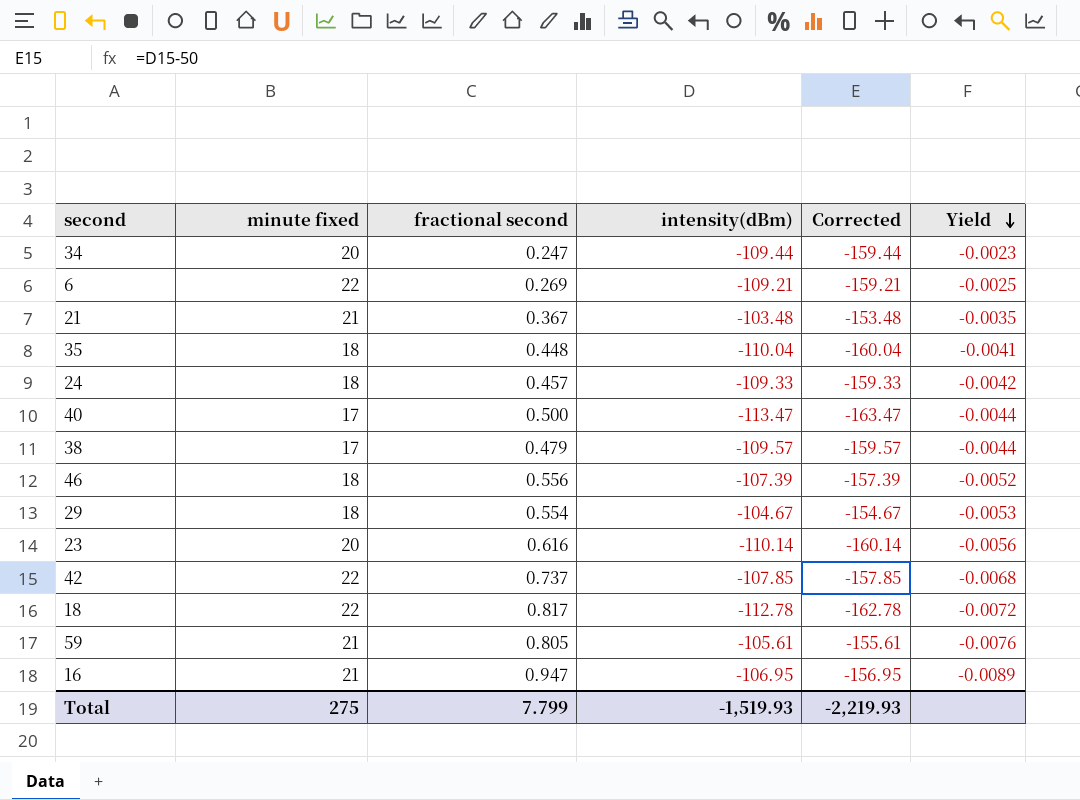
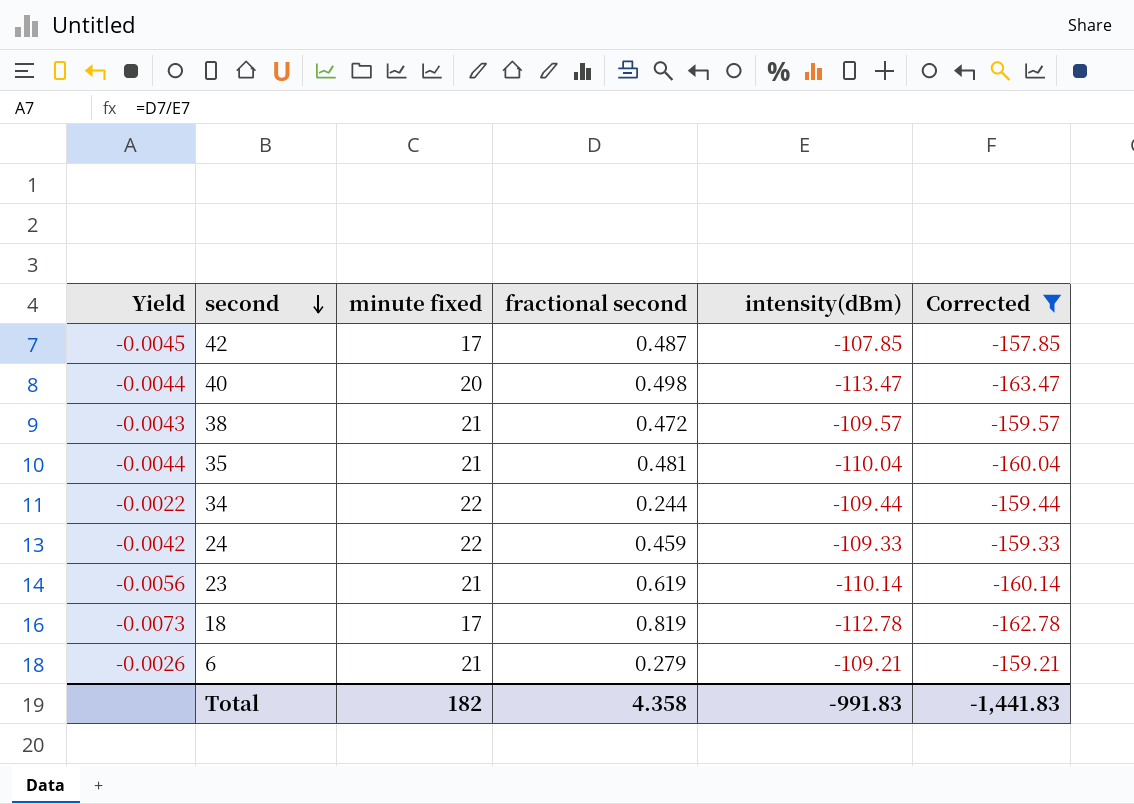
filter: none -> Corrected <= -157.85
row order: Yield descending -> second descending
column Yield | position: 6 -> 1
42 | Yield: -0.0068 -> -0.0045
42 | minute fixed: 22 -> 17
42 | fractional second: 0.737 -> 0.487
40 | minute fixed: 17 -> 20
40 | fractional second: 0.500 -> 0.498
38 | Yield: -0.0044 -> -0.0043
38 | minute fixed: 17 -> 21
38 | fractional second: 0.479 -> 0.472
35 | Yield: -0.0041 -> -0.0044
35 | minute fixed: 18 -> 21
35 | fractional second: 0.448 -> 0.481
34 | Yield: -0.0023 -> -0.0022
34 | minute fixed: 20 -> 22
34 | fractional second: 0.247 -> 0.244
24 | minute fixed: 18 -> 22
24 | fractional second: 0.457 -> 0.459
23 | minute fixed: 20 -> 21
23 | fractional second: 0.616 -> 0.619
18 | Yield: -0.0072 -> -0.0073
18 | minute fixed: 22 -> 17
18 | fractional second: 0.817 -> 0.819
6 | Yield: -0.0025 -> -0.0026
6 | minute fixed: 22 -> 21
6 | fractional second: 0.269 -> 0.279
Total | minute fixed: 275 -> 182
Total | fractional second: 7.799 -> 4.358
Total | intensity(dBm): -1,519.93 -> -991.83
Total | Corrected: -2,219.93 -> -1,441.83

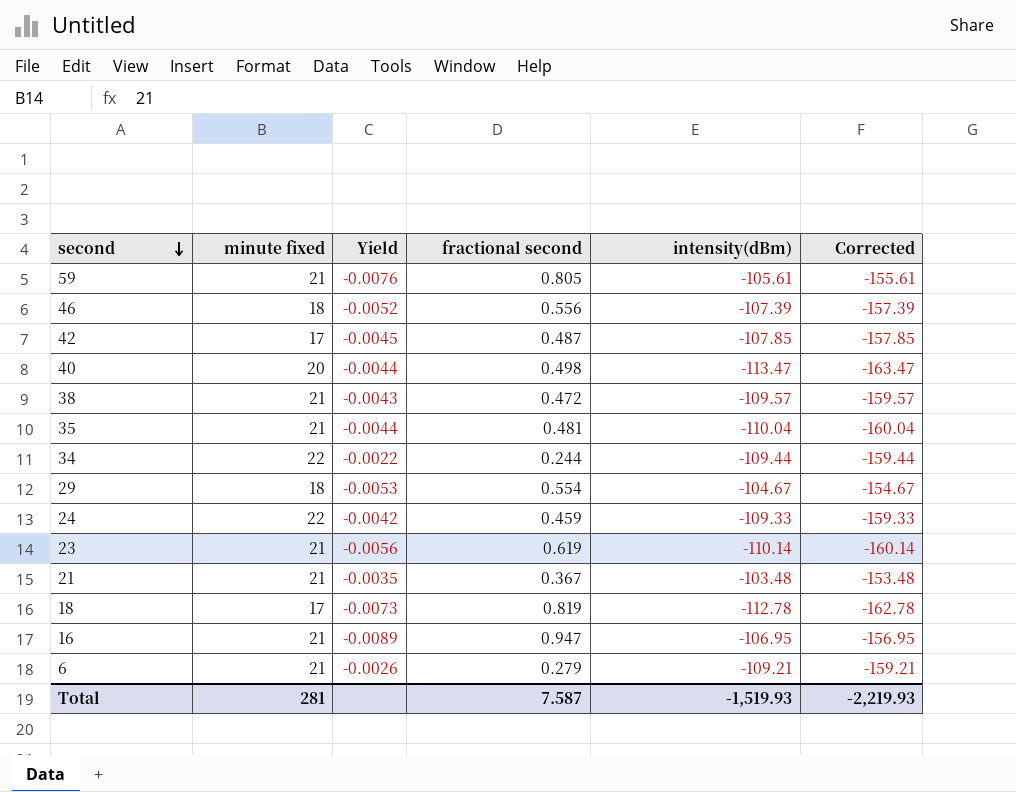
filter: Corrected <= -157.85 -> none
column Yield | position: 1 -> 3
Total | minute fixed: 182 -> 281
Total | fractional second: 4.358 -> 7.587
Total | intensity(dBm): -991.83 -> -1,519.93
Total | Corrected: -1,441.83 -> -2,219.93

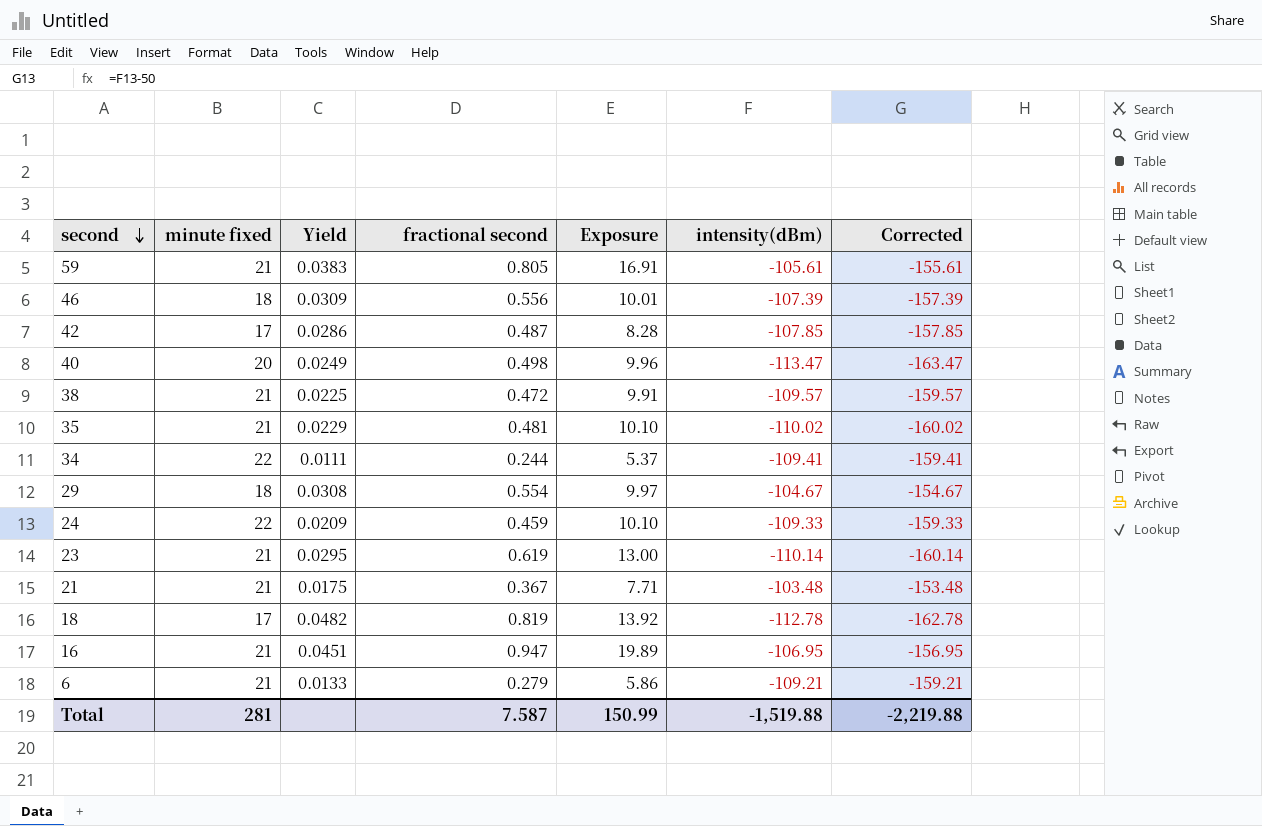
column Yield | formula: [fractional second] / [intensity(dBm)] -> [fractional second] / [minute fixed]
column Exposure | formula: none -> [minute fixed] * [fractional second]
35 | intensity(dBm): -110.04 -> -110.02
35 | Corrected: -160.04 -> -160.02
34 | intensity(dBm): -109.44 -> -109.41
34 | Corrected: -159.44 -> -159.41
Total | intensity(dBm): -1,519.93 -> -1,519.88
Total | Corrected: -2,219.93 -> -2,219.88

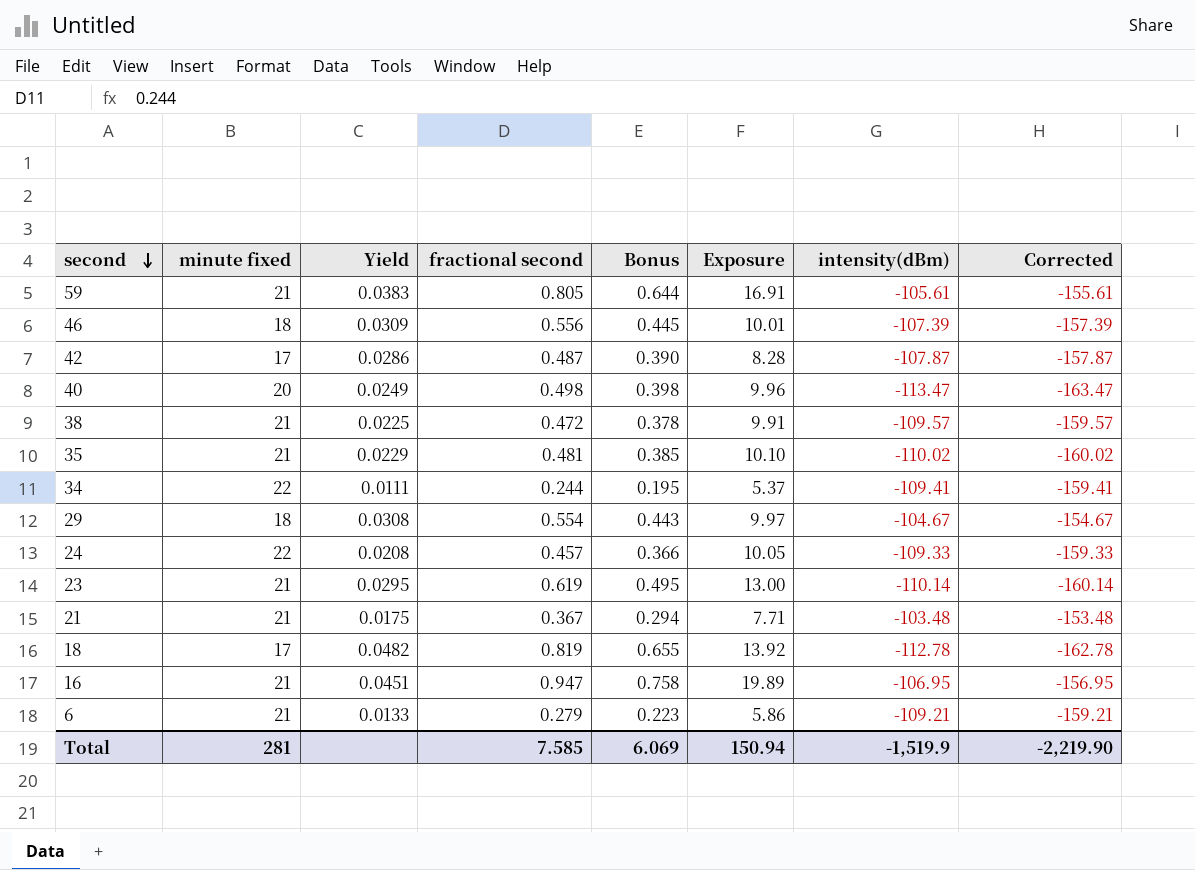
column Bonus | formula: none -> [fractional second] * 0.8
42 | intensity(dBm): -107.85 -> -107.87
42 | Corrected: -157.85 -> -157.87
24 | Yield: 0.0209 -> 0.0208
24 | fractional second: 0.459 -> 0.457
24 | Exposure: 10.10 -> 10.05
Total | fractional second: 7.587 -> 7.585
Total | Exposure: 150.99 -> 150.94
Total | intensity(dBm): -1,519.88 -> -1,519.9
Total | Corrected: -2,219.88 -> -2,219.90

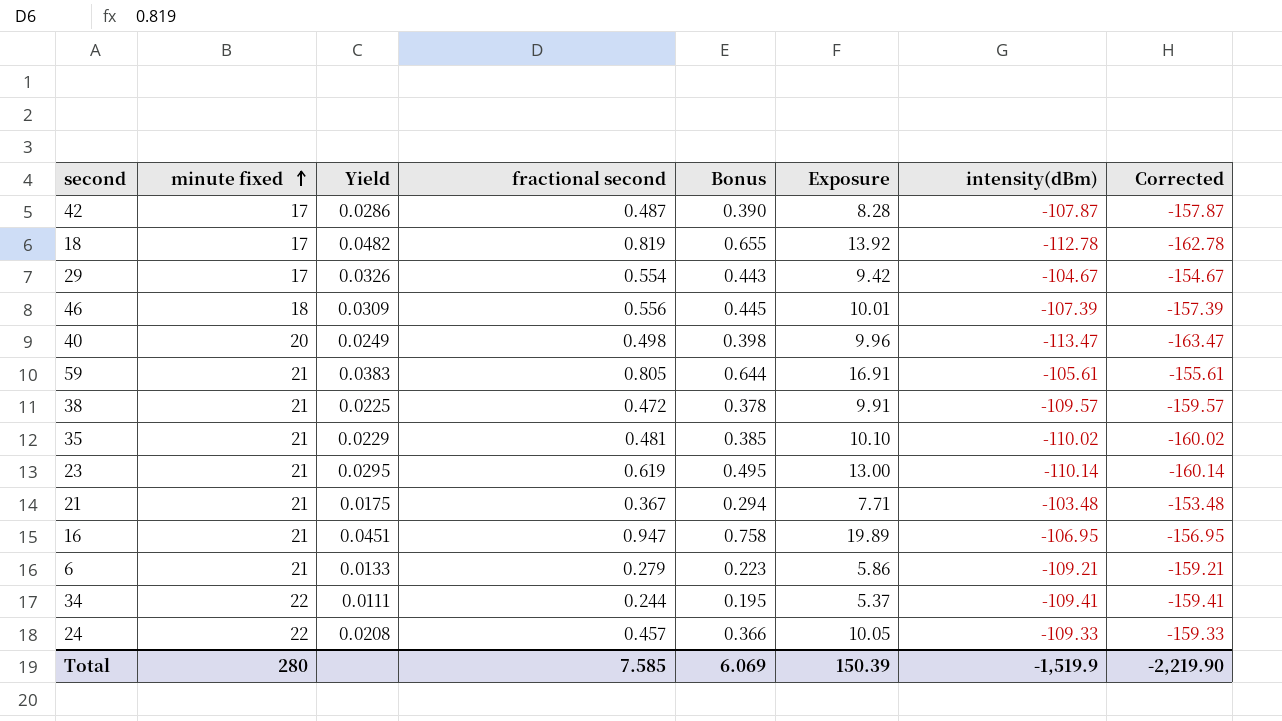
row order: second descending -> minute fixed ascending
29 | minute fixed: 18 -> 17
29 | Yield: 0.0308 -> 0.0326
29 | Exposure: 9.97 -> 9.42
Total | minute fixed: 281 -> 280
Total | Exposure: 150.94 -> 150.39

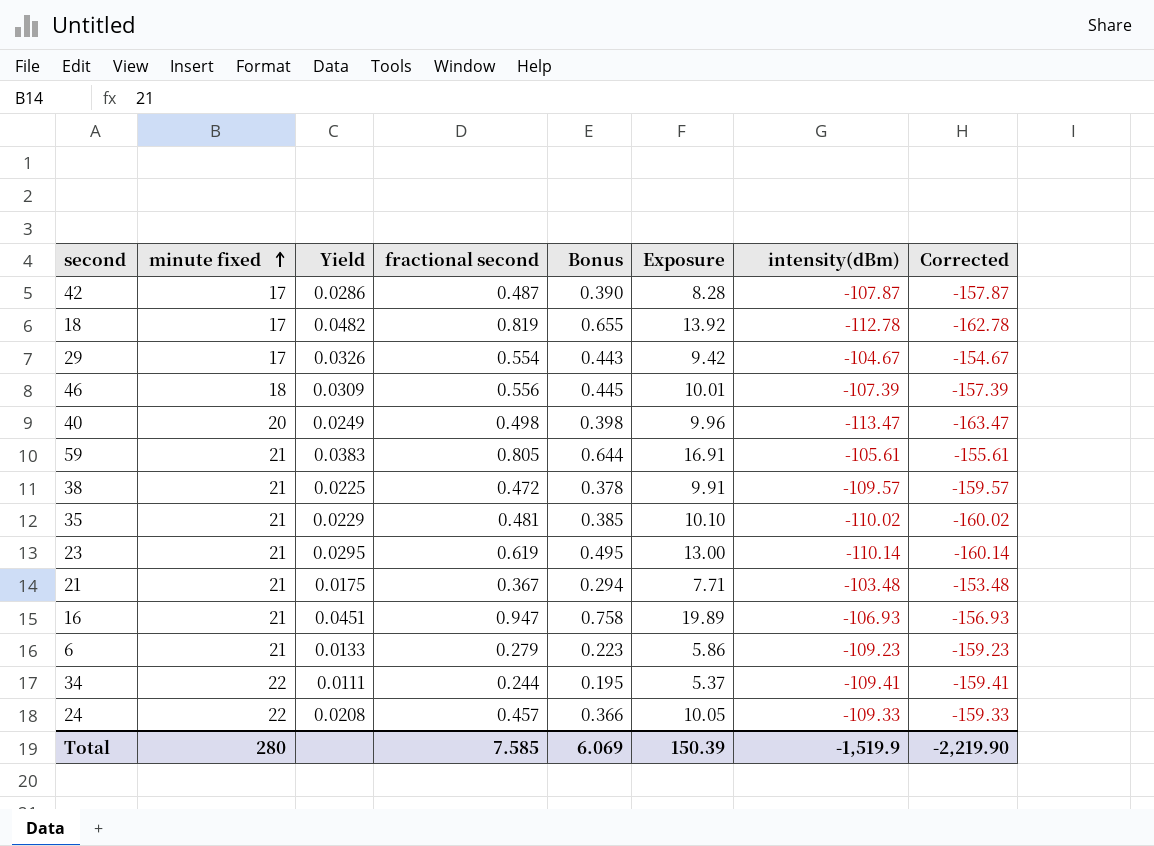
16 | intensity(dBm): -106.95 -> -106.93
16 | Corrected: -156.95 -> -156.93
6 | intensity(dBm): -109.21 -> -109.23
6 | Corrected: -159.21 -> -159.23

